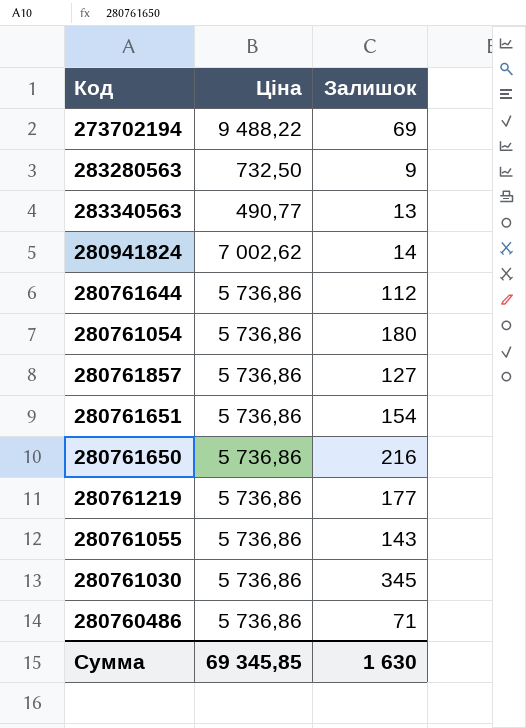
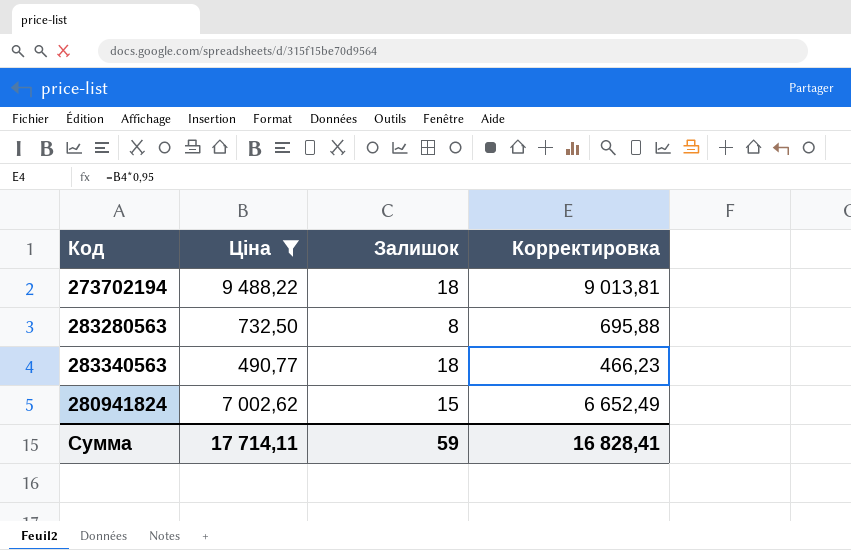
filter: none -> Ціна != 5 736,86
column Корректировка | formula: none -> [Ціна] * 0,95
273702194 | Залишок: 69 -> 18
283280563 | Залишок: 9 -> 8
283340563 | Залишок: 13 -> 18
280941824 | Залишок: 14 -> 15
Сумма | Ціна: 69 345,85 -> 17 714,11
Сумма | Залишок: 1 630 -> 59

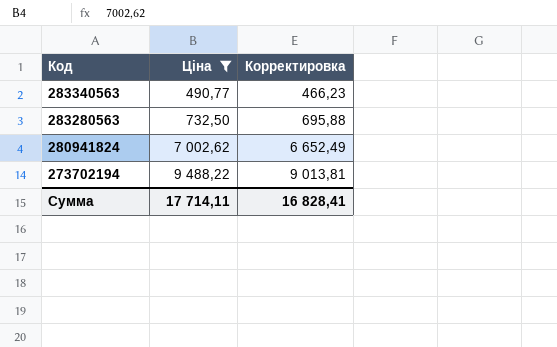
row order: none -> Код descending
column Залишок | position: 3 -> none

